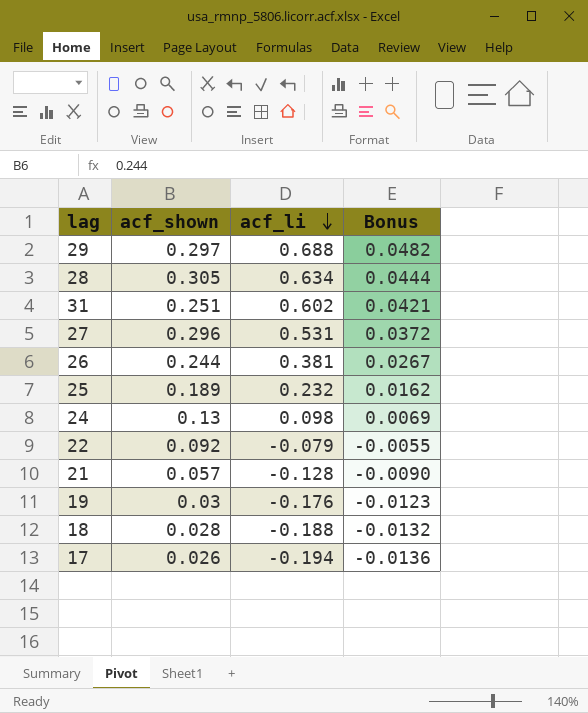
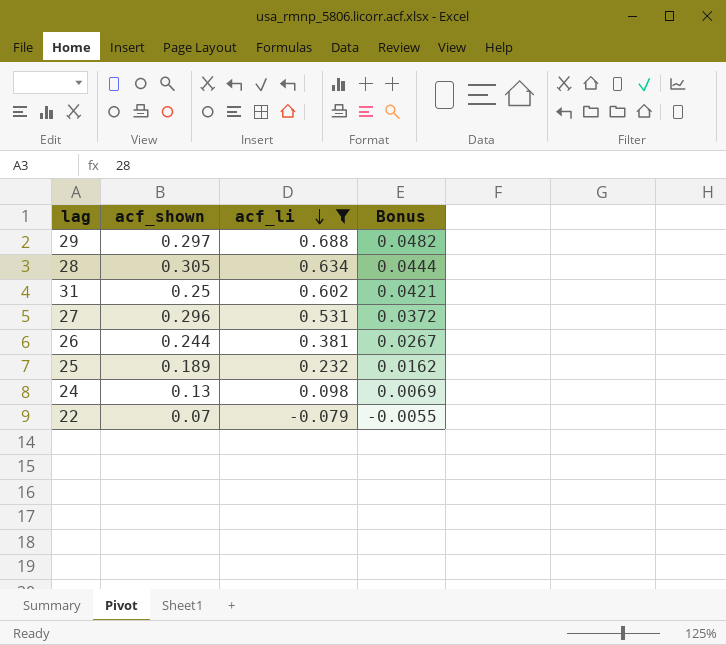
filter: none -> acf_li >= -0.079
31 | acf_shown: 0.251 -> 0.25
22 | acf_shown: 0.092 -> 0.07

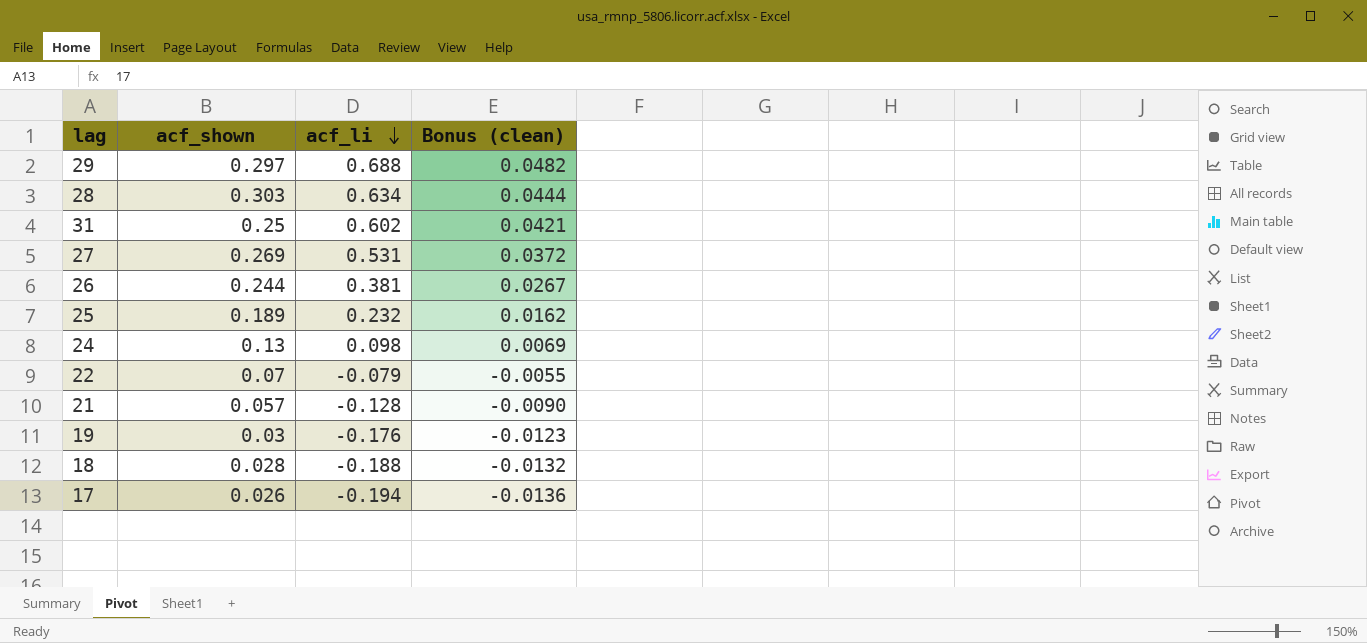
filter: acf_li >= -0.079 -> none
column name: Bonus -> Bonus (clean)
28 | acf_shown: 0.305 -> 0.303
27 | acf_shown: 0.296 -> 0.269

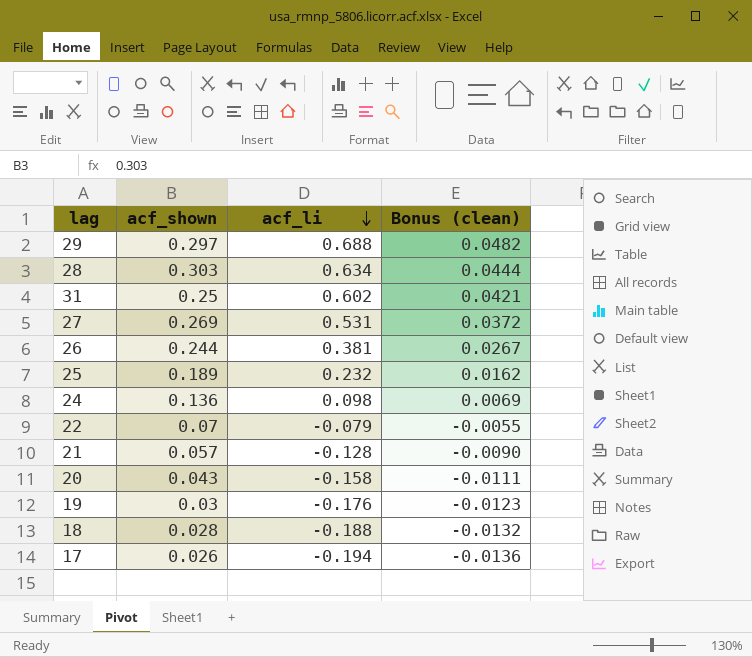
24 | acf_shown: 0.13 -> 0.136
row 20: none -> 0.043 | -0.158 | -0.0111

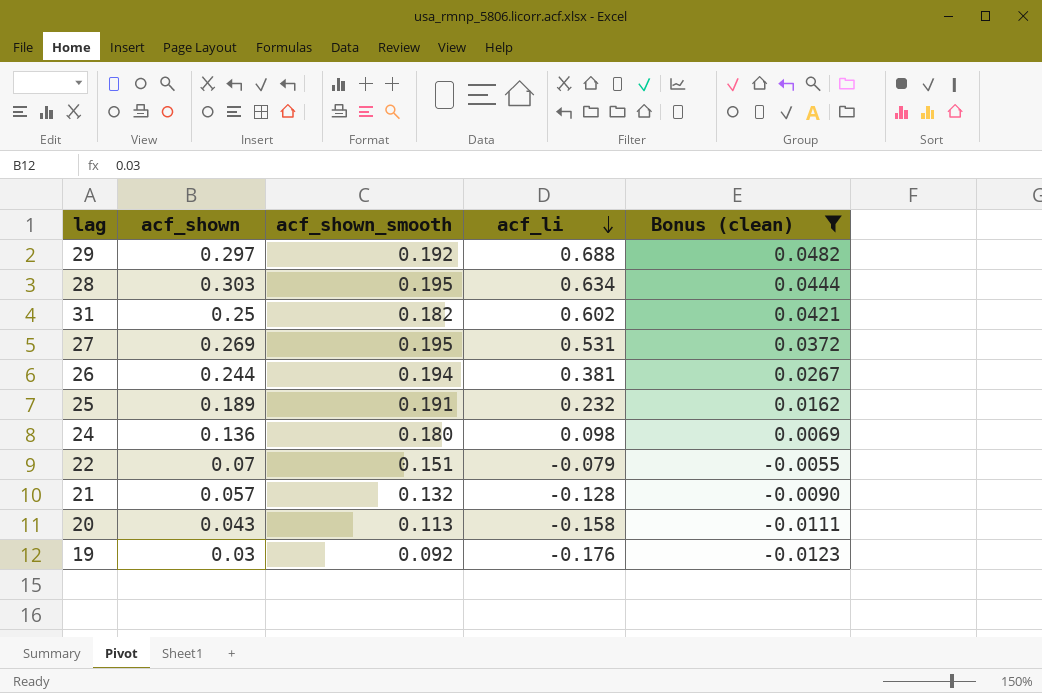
filter: none -> Bonus (clean) >= -0.0123
column acf_shown_smooth | position: none -> 3

